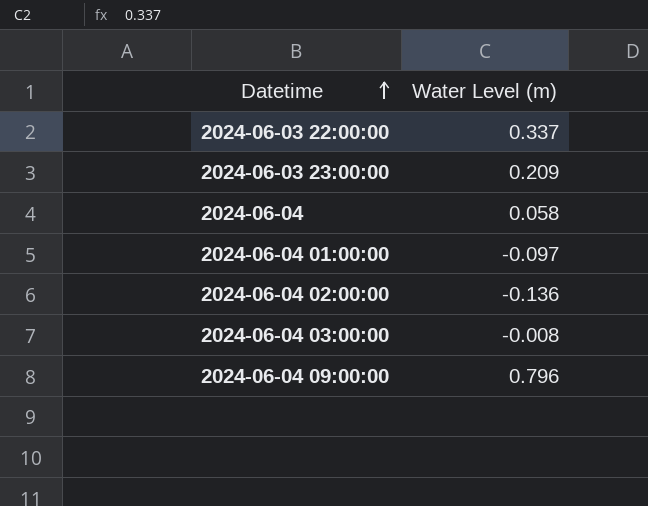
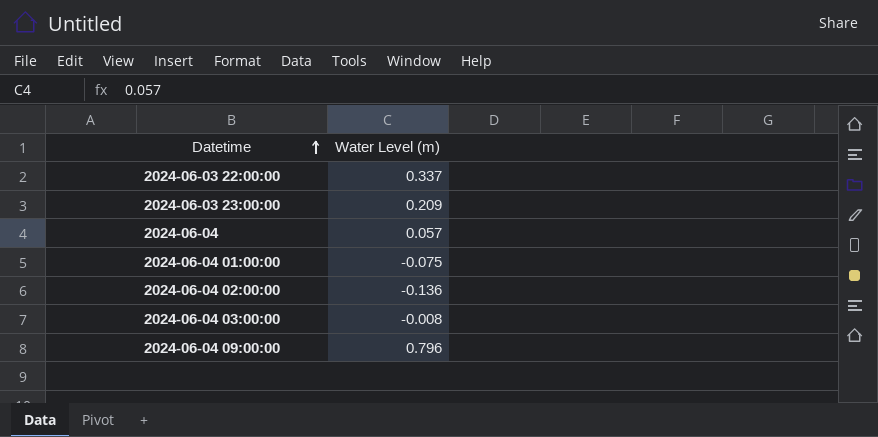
2024-06-04 | Water Level (m): 0.058 -> 0.057
2024-06-04 01:00:00 | Water Level (m): -0.097 -> -0.075

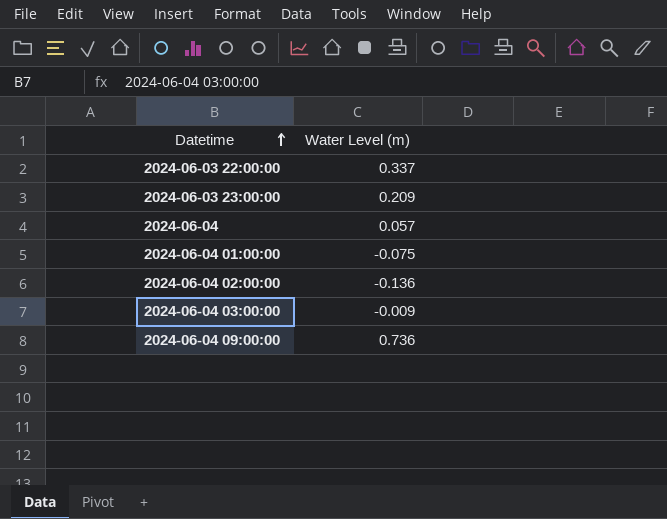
2024-06-04 03:00:00 | Water Level (m): -0.008 -> -0.009
2024-06-04 09:00:00 | Water Level (m): 0.796 -> 0.736

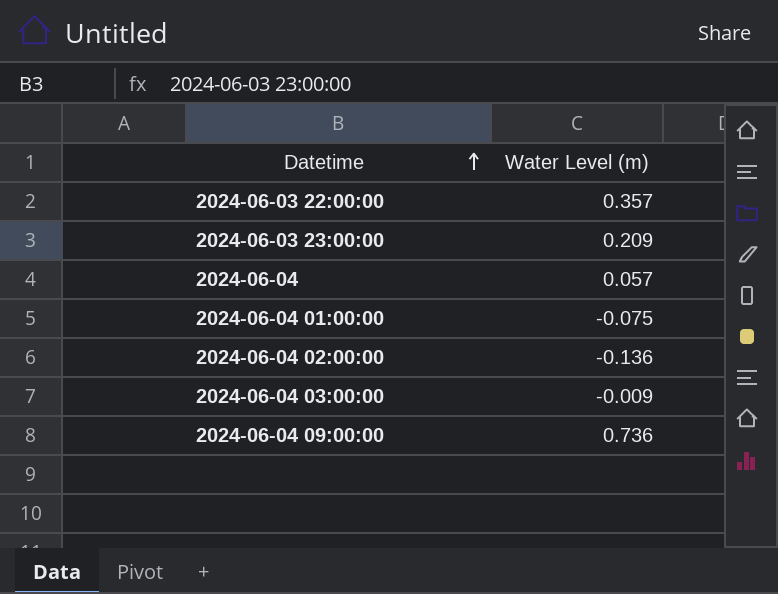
2024-06-03 22:00:00 | Water Level (m): 0.337 -> 0.357

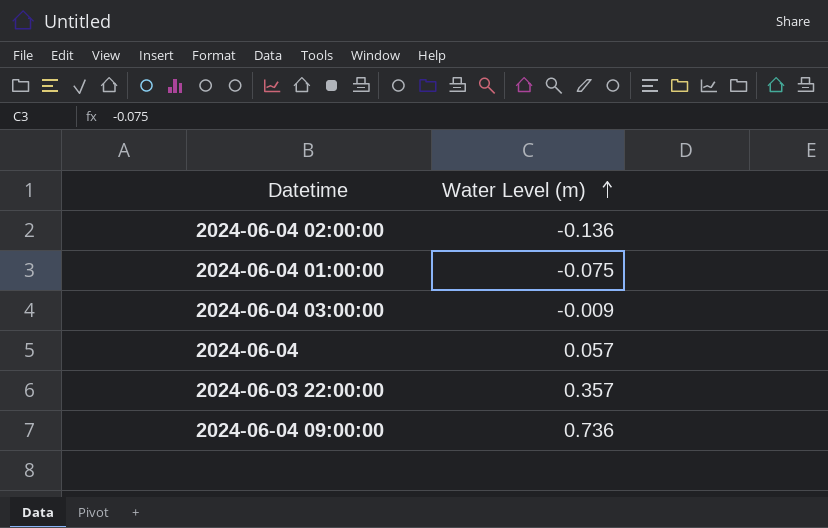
row order: Datetime ascending -> Water Level (m) ascending
row 2024-06-03 23:00:00: 0.209 -> none

